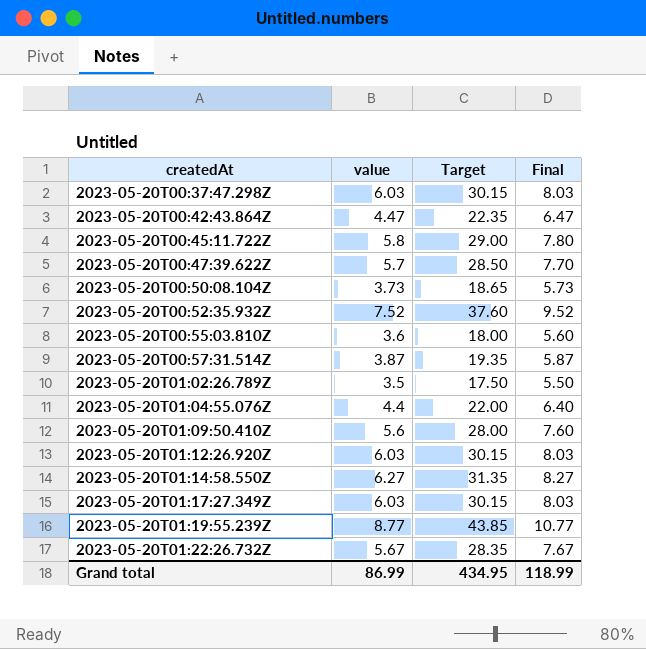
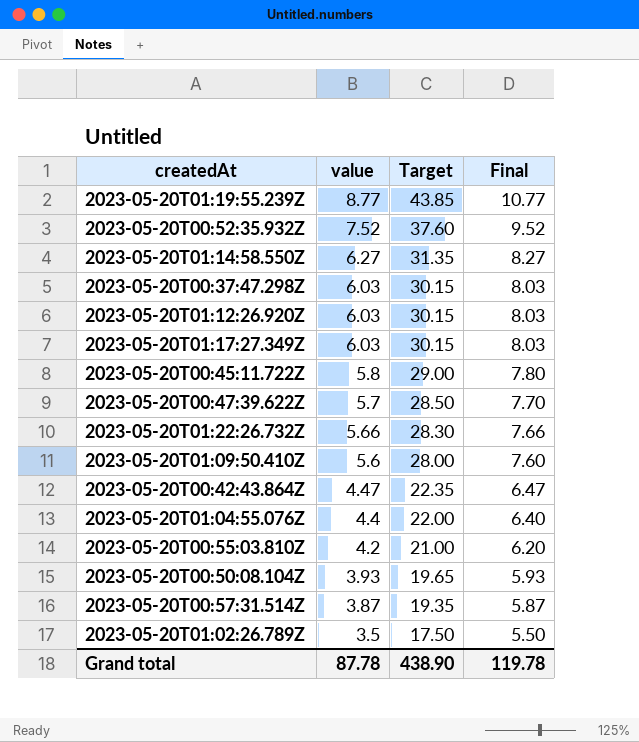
row order: createdAt ascending -> value descending
2023-05-20T01:22:26.732Z | value: 5.67 -> 5.66
2023-05-20T01:22:26.732Z | Target: 28.35 -> 28.30
2023-05-20T01:22:26.732Z | Final: 7.67 -> 7.66
2023-05-20T00:55:03.810Z | value: 3.6 -> 4.2
2023-05-20T00:55:03.810Z | Target: 18.00 -> 21.00
2023-05-20T00:55:03.810Z | Final: 5.60 -> 6.20
2023-05-20T00:50:08.104Z | value: 3.73 -> 3.93
2023-05-20T00:50:08.104Z | Target: 18.65 -> 19.65
2023-05-20T00:50:08.104Z | Final: 5.73 -> 5.93
Grand total | value: 86.99 -> 87.78
Grand total | Target: 434.95 -> 438.90
Grand total | Final: 118.99 -> 119.78

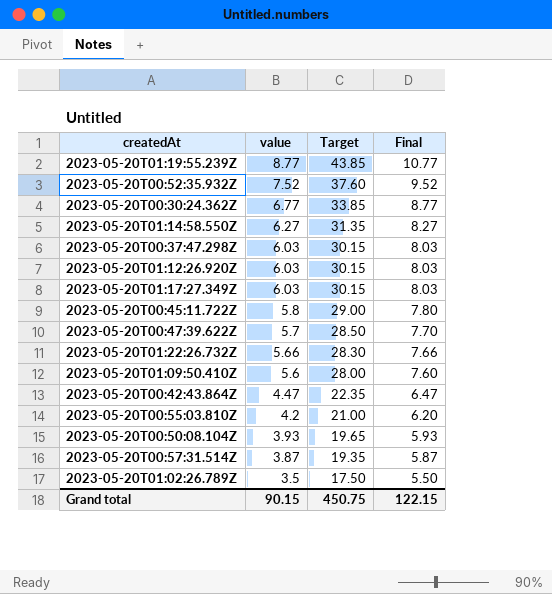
row 2023-05-20T01:04:55.076Z: 4.4 | 22.00 | 6.40 -> none
row 2023-05-20T00:30:24.362Z: none -> 6.77 | 33.85 | 8.77
Grand total | value: 87.78 -> 90.15
Grand total | Target: 438.90 -> 450.75
Grand total | Final: 119.78 -> 122.15

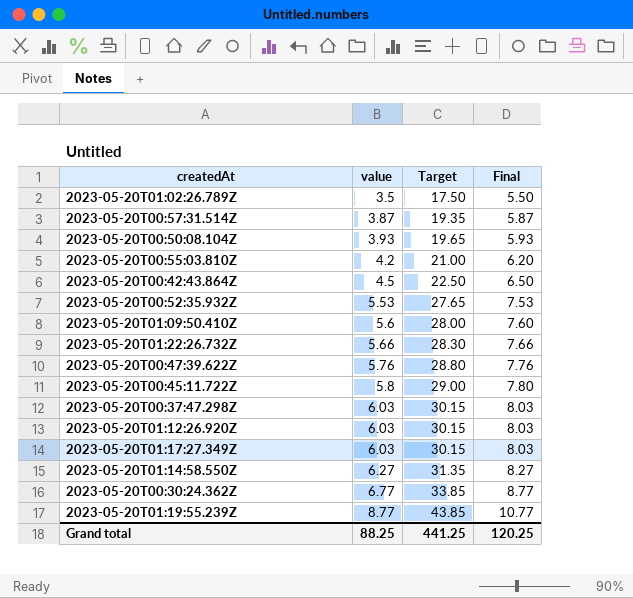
row order: value descending -> value ascending
2023-05-20T00:42:43.864Z | value: 4.47 -> 4.5
2023-05-20T00:42:43.864Z | Target: 22.35 -> 22.50
2023-05-20T00:42:43.864Z | Final: 6.47 -> 6.50
2023-05-20T00:52:35.932Z | value: 7.52 -> 5.53
2023-05-20T00:52:35.932Z | Target: 37.60 -> 27.65
2023-05-20T00:52:35.932Z | Final: 9.52 -> 7.53
2023-05-20T00:47:39.622Z | value: 5.7 -> 5.76
2023-05-20T00:47:39.622Z | Target: 28.50 -> 28.80
2023-05-20T00:47:39.622Z | Final: 7.70 -> 7.76
Grand total | value: 90.15 -> 88.25
Grand total | Target: 450.75 -> 441.25
Grand total | Final: 122.15 -> 120.25

